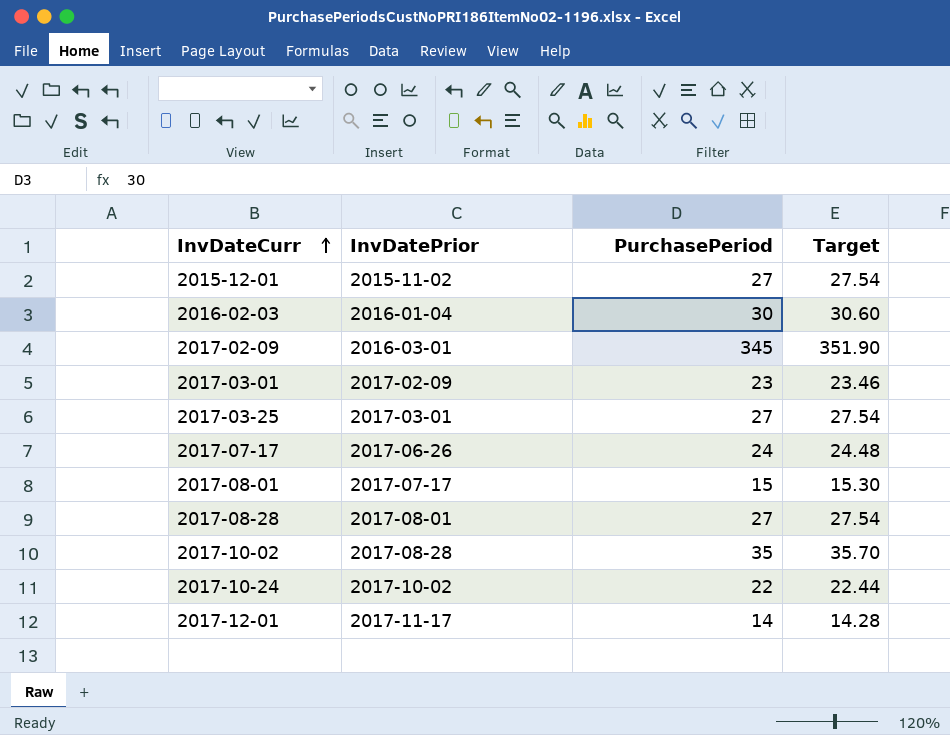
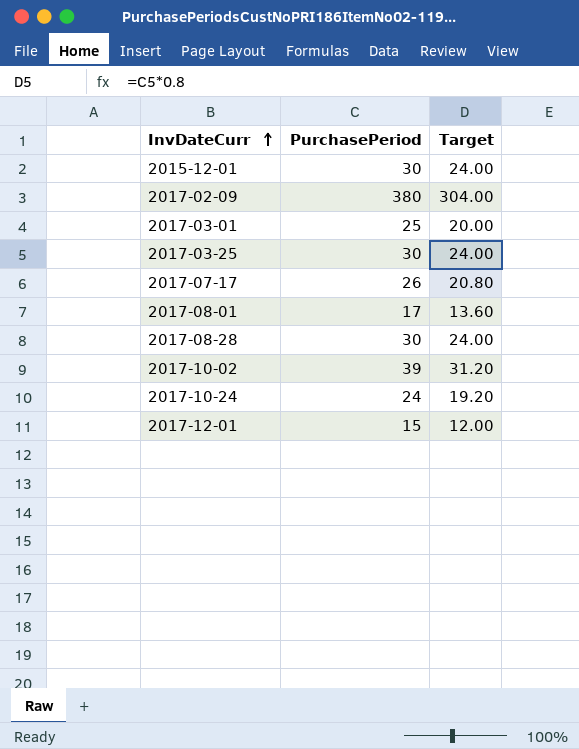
column InvDatePrior | position: 2 -> none
column Target | formula: [PurchasePeriod] * 1.02 -> [PurchasePeriod] * 0.8
row 2016-02-03: 2016-01-04 | 30 | 30.60 -> none
2015-12-01 | PurchasePeriod: 27 -> 30
2017-02-09 | PurchasePeriod: 345 -> 380
2017-03-01 | PurchasePeriod: 23 -> 25
2017-03-25 | PurchasePeriod: 27 -> 30
2017-07-17 | PurchasePeriod: 24 -> 26
2017-08-01 | PurchasePeriod: 15 -> 17
2017-08-28 | PurchasePeriod: 27 -> 30
2017-10-02 | PurchasePeriod: 35 -> 39
2017-10-24 | PurchasePeriod: 22 -> 24
2017-12-01 | PurchasePeriod: 14 -> 15

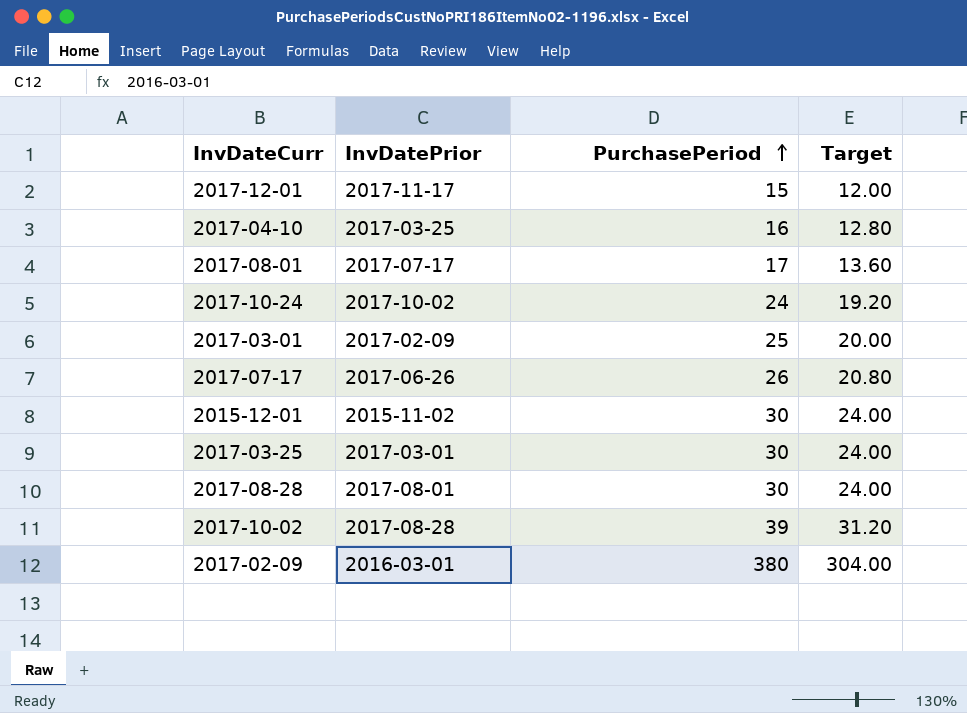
row order: InvDateCurr ascending -> PurchasePeriod ascending
column InvDatePrior | position: none -> 2
row 2017-04-10: none -> 2017-03-25 | 16 | 12.80

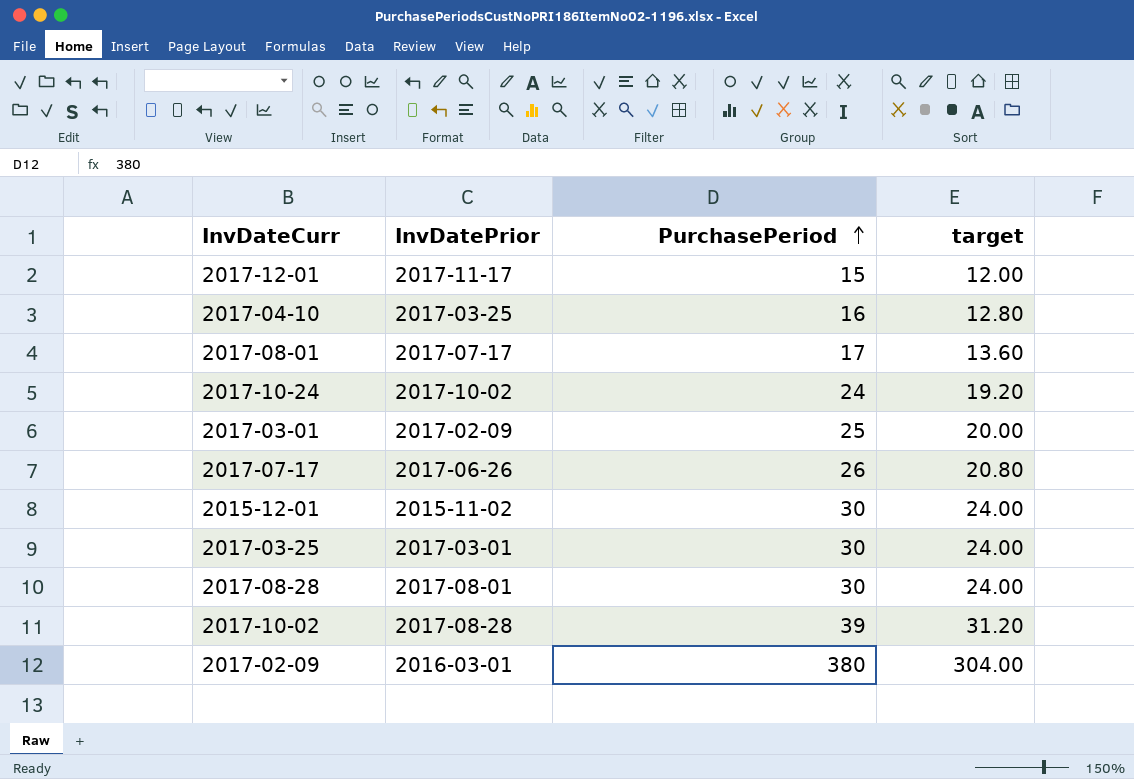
column name: Target -> target

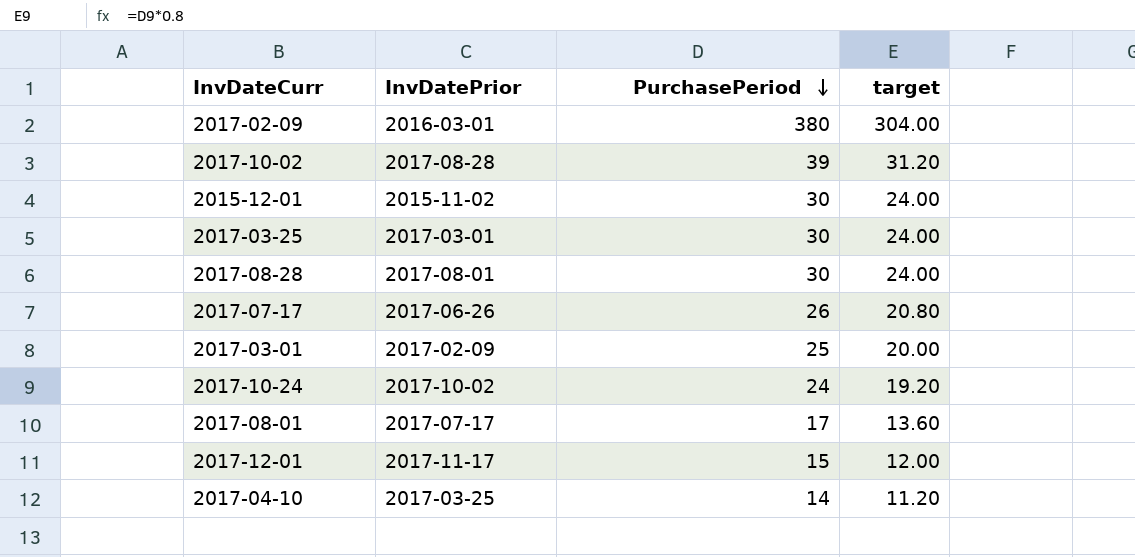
row order: PurchasePeriod ascending -> PurchasePeriod descending
2017-04-10 | PurchasePeriod: 16 -> 14
2017-04-10 | target: 12.80 -> 11.20

